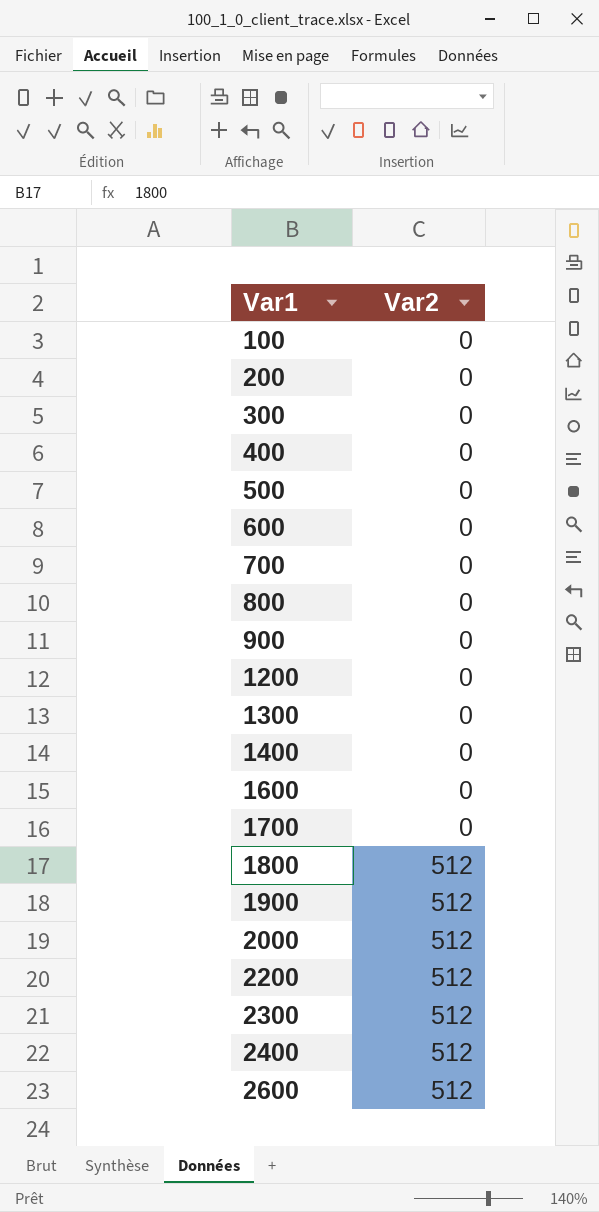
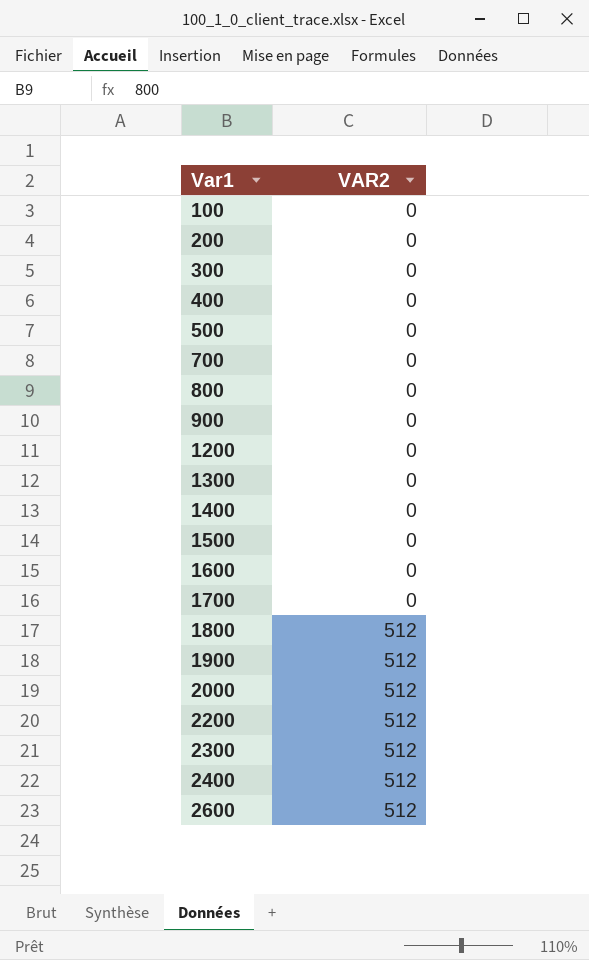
column name: Var2 -> VAR2
row 600: 0 -> none
row 1500: none -> 0

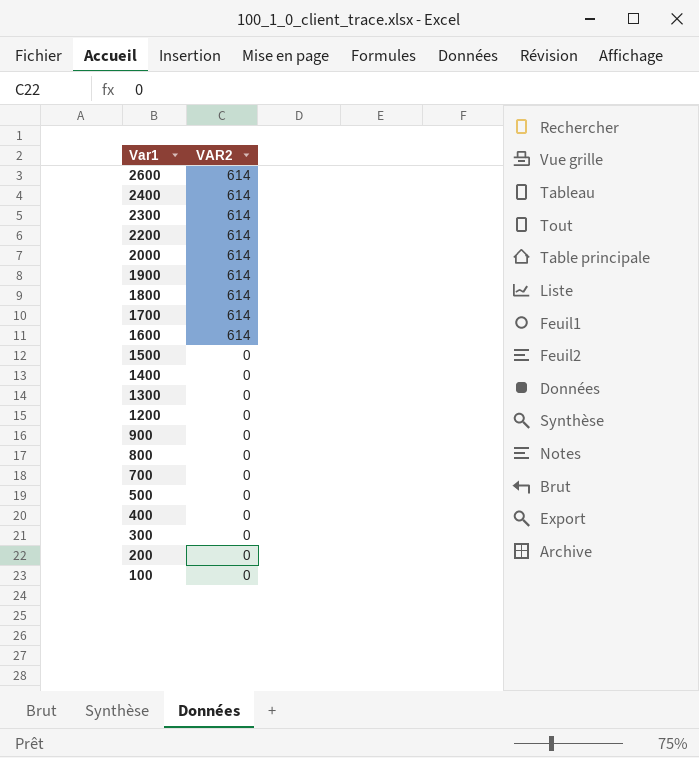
row order: Var1 ascending -> Var1 descending
2600 | VAR2: 512 -> 614
2400 | VAR2: 512 -> 614
2300 | VAR2: 512 -> 614
2200 | VAR2: 512 -> 614
2000 | VAR2: 512 -> 614
1900 | VAR2: 512 -> 614
1800 | VAR2: 512 -> 614
1700 | VAR2: 0 -> 614
1600 | VAR2: 0 -> 614

